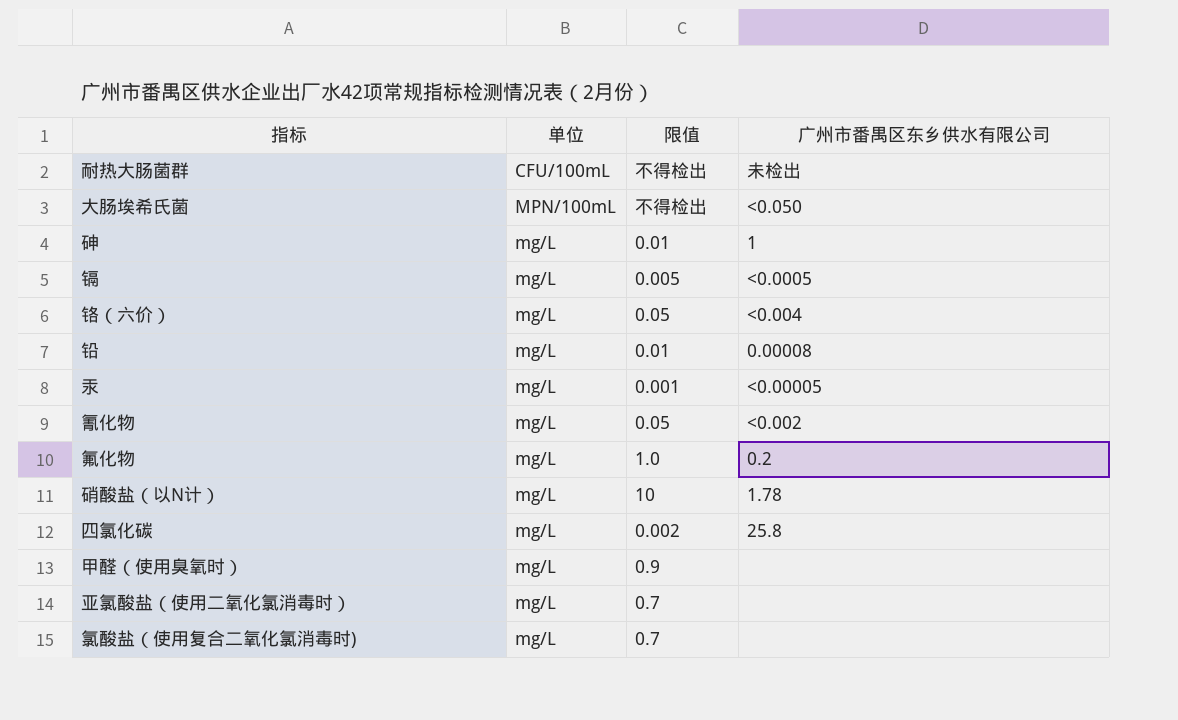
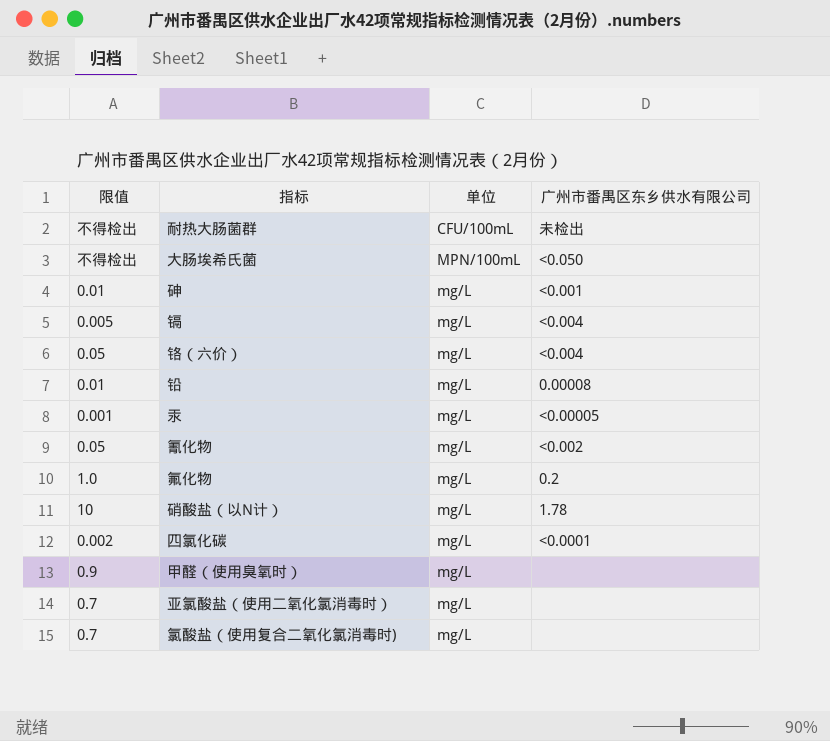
column 限值 | position: 3 -> 1
砷 | 广州市番禺区东乡供水有限公司: 1 -> <0.001
镉 | 广州市番禺区东乡供水有限公司: <0.0005 -> <0.004
四氯化碳 | 广州市番禺区东乡供水有限公司: 25.8 -> <0.0001

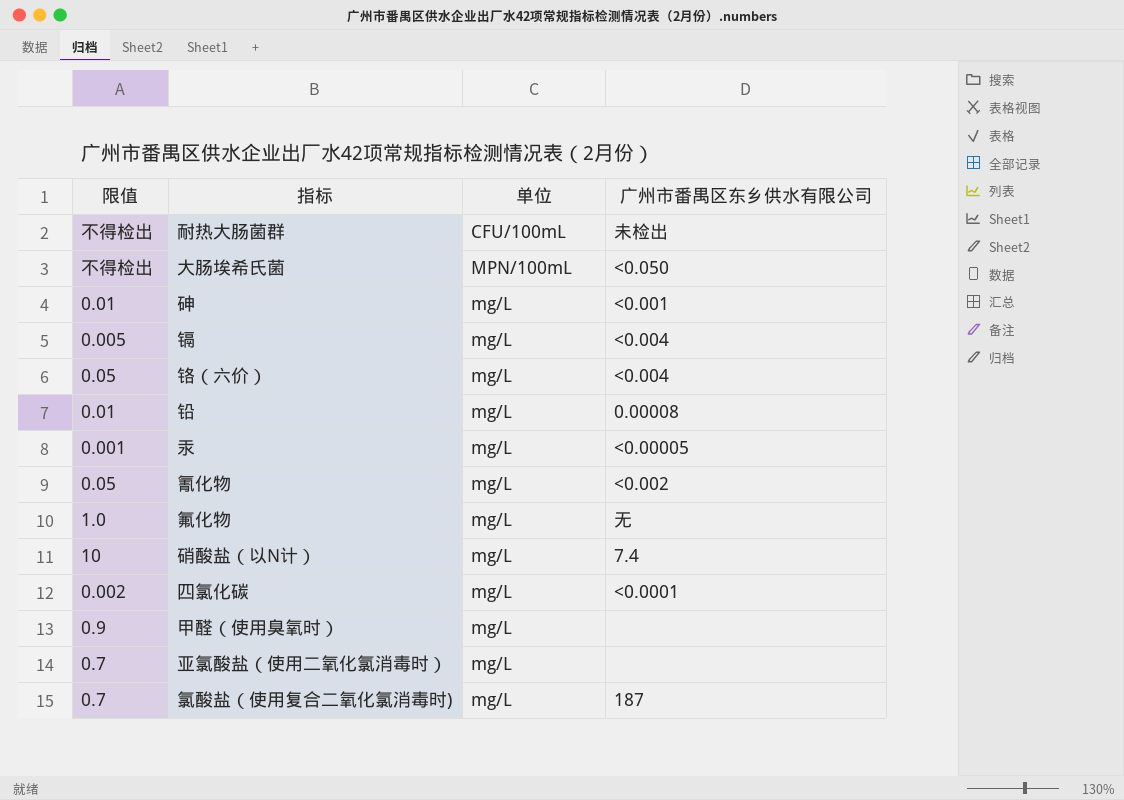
氟化物 | 广州市番禺区东乡供水有限公司: 0.2 -> 无
硝酸盐（以N计） | 广州市番禺区东乡供水有限公司: 1.78 -> 7.4
氯酸盐（使用复合二氧化氯消毒时) | 广州市番禺区东乡供水有限公司: none -> 187

